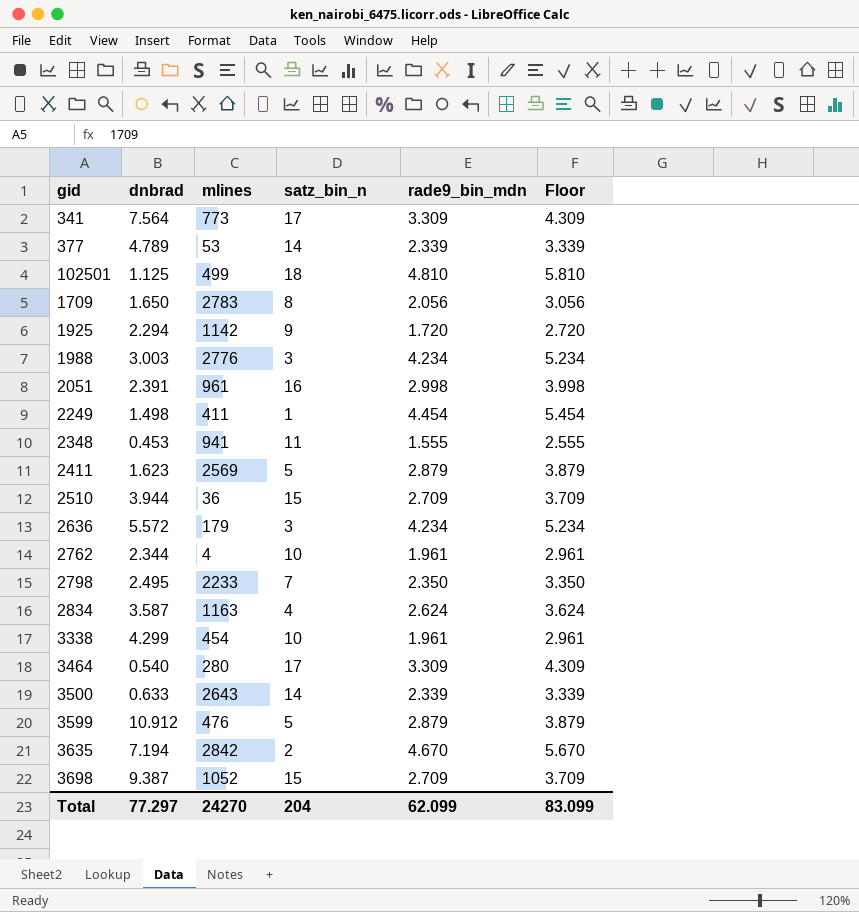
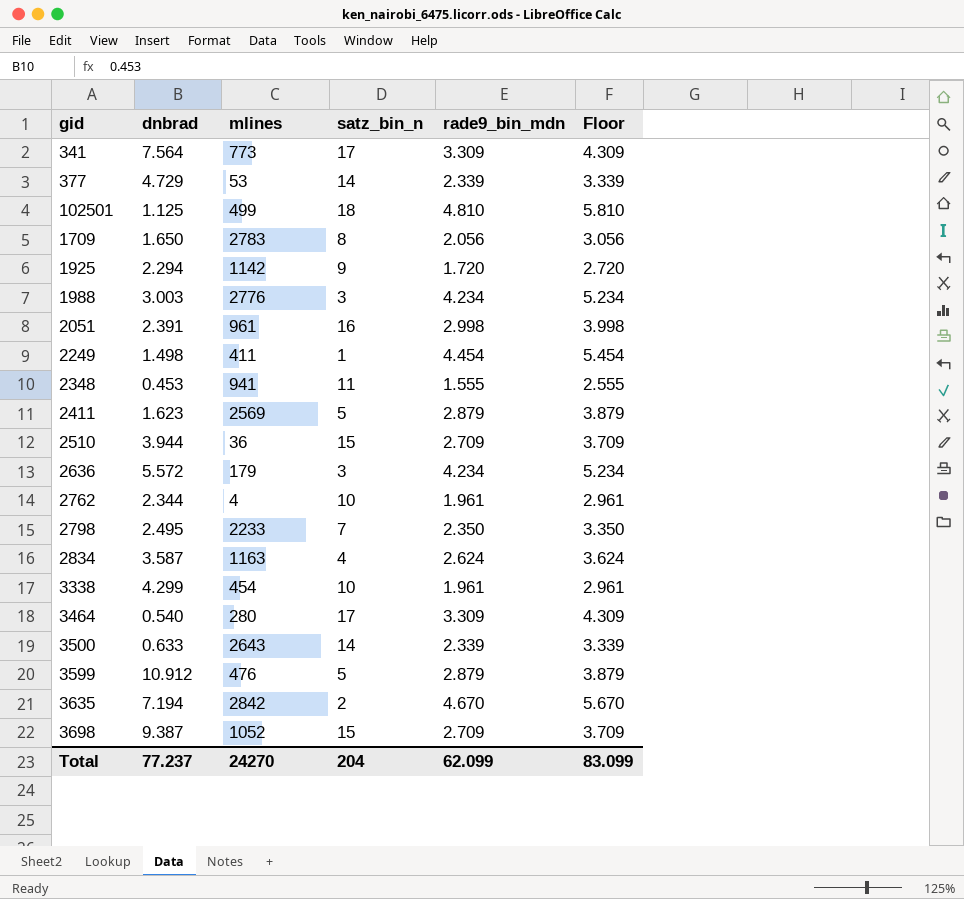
377 | dnbrad: 4.789 -> 4.729
Total | dnbrad: 77.297 -> 77.237

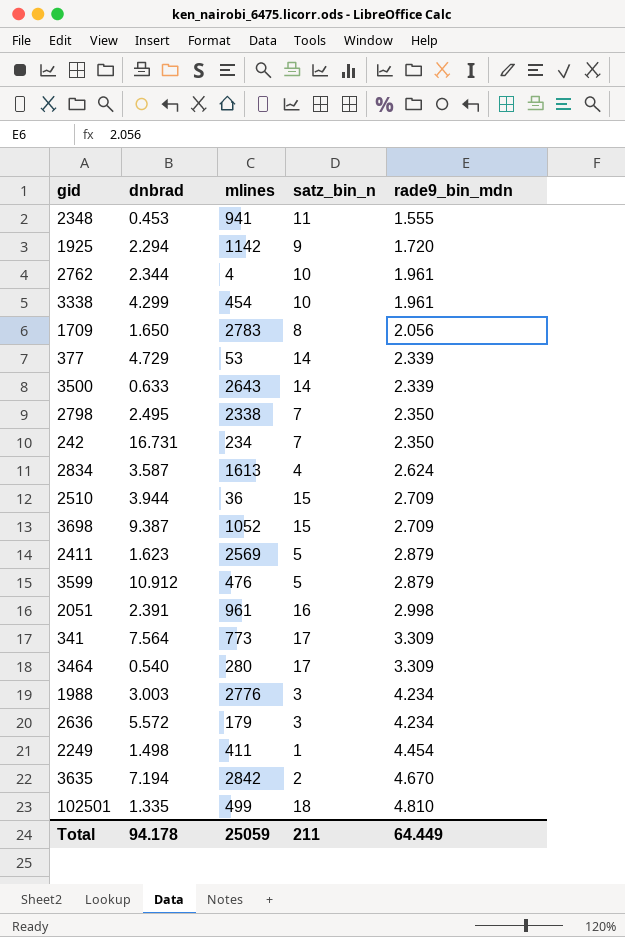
row order: none -> rade9_bin_mdn ascending
column Floor | formula: [rade9_bin_mdn] + 1 -> none
2798 | mlines: 2233 -> 2338
row 242: none -> 16.731 | 234 | 7 | 2.350
2834 | mlines: 1163 -> 1613
102501 | dnbrad: 1.125 -> 1.335
Total | dnbrad: 77.237 -> 94.178
Total | mlines: 24270 -> 25059
Total | satz_bin_n: 204 -> 211
Total | rade9_bin_mdn: 62.099 -> 64.449

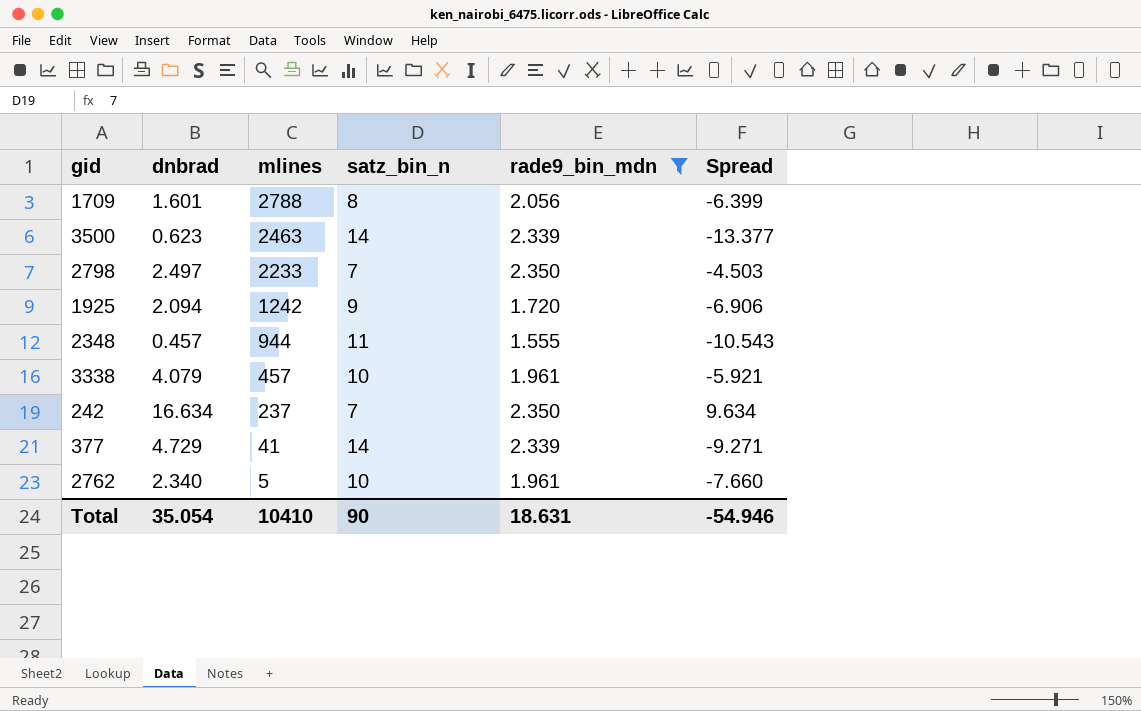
filter: none -> rade9_bin_mdn <= 2.350
row order: rade9_bin_mdn ascending -> mlines descending
column Spread | formula: none -> [dnbrad] - [satz_bin_n]
1709 | dnbrad: 1.650 -> 1.601
1709 | mlines: 2783 -> 2788
3500 | dnbrad: 0.633 -> 0.623
3500 | mlines: 2643 -> 2463
2798 | dnbrad: 2.495 -> 2.497
2798 | mlines: 2338 -> 2233
1925 | dnbrad: 2.294 -> 2.094
1925 | mlines: 1142 -> 1242
2348 | dnbrad: 0.453 -> 0.457
2348 | mlines: 941 -> 944
3338 | dnbrad: 4.299 -> 4.079
3338 | mlines: 454 -> 457
242 | dnbrad: 16.731 -> 16.634
242 | mlines: 234 -> 237
377 | mlines: 53 -> 41
2762 | dnbrad: 2.344 -> 2.340
2762 | mlines: 4 -> 5
Total | dnbrad: 94.178 -> 35.054
Total | mlines: 25059 -> 10410
Total | satz_bin_n: 211 -> 90
Total | rade9_bin_mdn: 64.449 -> 18.631

